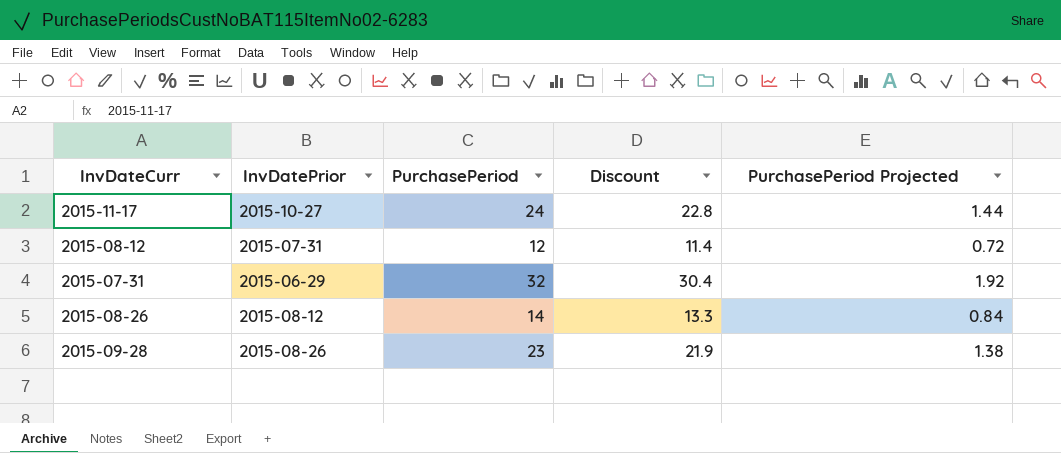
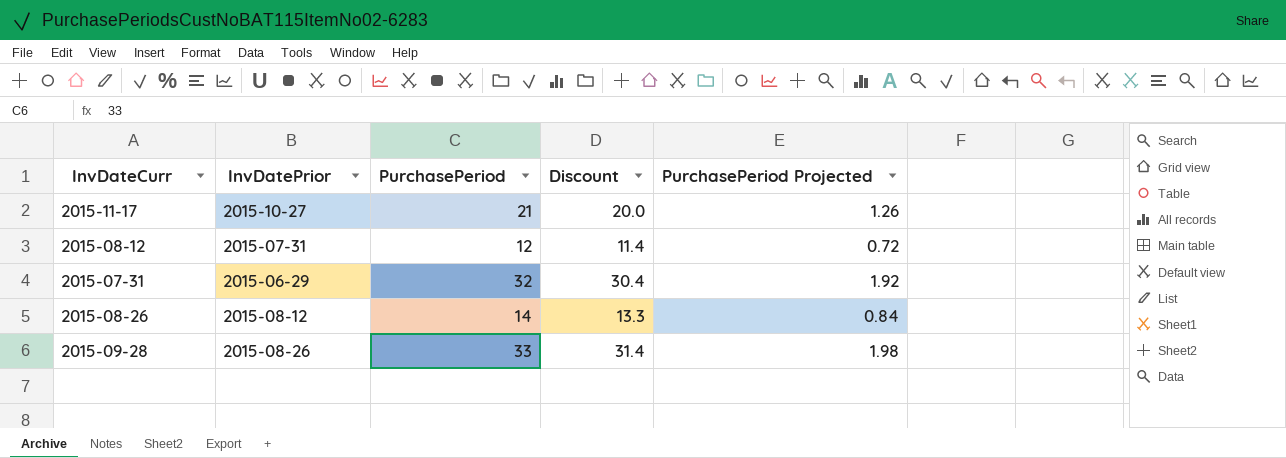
2015-11-17 | PurchasePeriod: 24 -> 21
2015-11-17 | Discount: 22.8 -> 20.0
2015-11-17 | PurchasePeriod Projected: 1.44 -> 1.26
2015-09-28 | PurchasePeriod: 23 -> 33
2015-09-28 | Discount: 21.9 -> 31.4
2015-09-28 | PurchasePeriod Projected: 1.38 -> 1.98

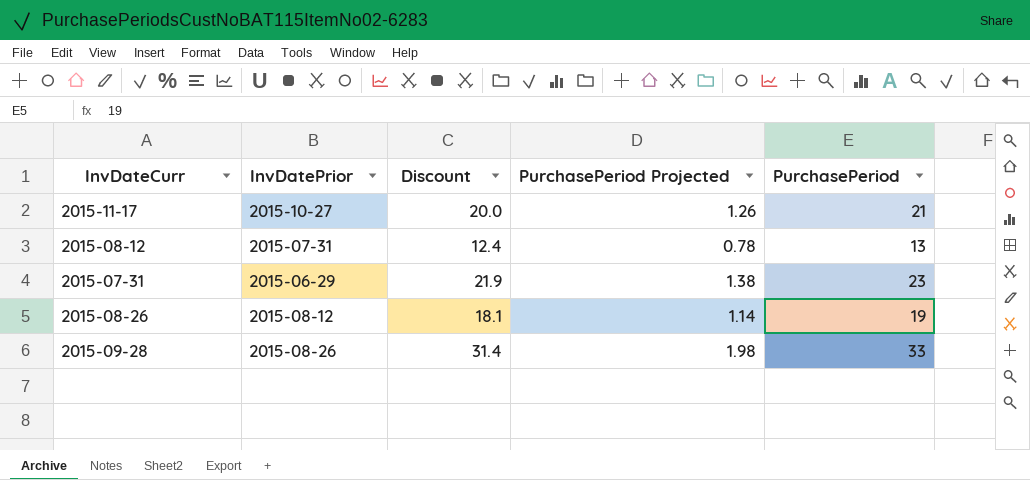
column PurchasePeriod | position: 3 -> 5
2015-08-12 | Discount: 11.4 -> 12.4
2015-08-12 | PurchasePeriod Projected: 0.72 -> 0.78
2015-08-12 | PurchasePeriod: 12 -> 13
2015-07-31 | Discount: 30.4 -> 21.9
2015-07-31 | PurchasePeriod Projected: 1.92 -> 1.38
2015-07-31 | PurchasePeriod: 32 -> 23
2015-08-26 | Discount: 13.3 -> 18.1
2015-08-26 | PurchasePeriod Projected: 0.84 -> 1.14
2015-08-26 | PurchasePeriod: 14 -> 19

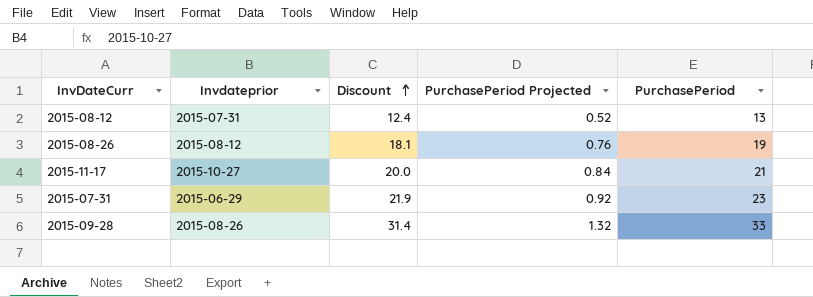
row order: none -> Discount ascending
column name: InvDatePrior -> Invdateprior
column PurchasePeriod Projected | formula: [PurchasePeriod] * 0.06 -> [PurchasePeriod] * 0.04

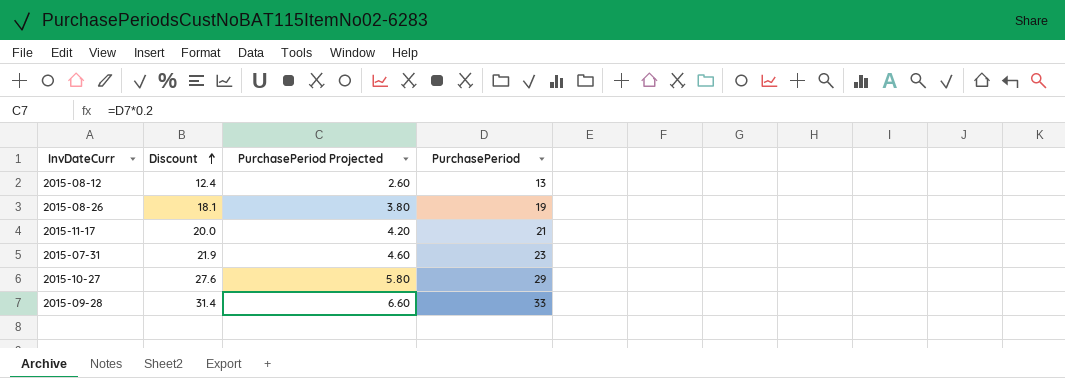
column Invdateprior | position: 2 -> none
column PurchasePeriod Projected | formula: [PurchasePeriod] * 0.04 -> [PurchasePeriod] * 0.2
row 2015-10-27: none -> 27.6 | 5.80 | 29

